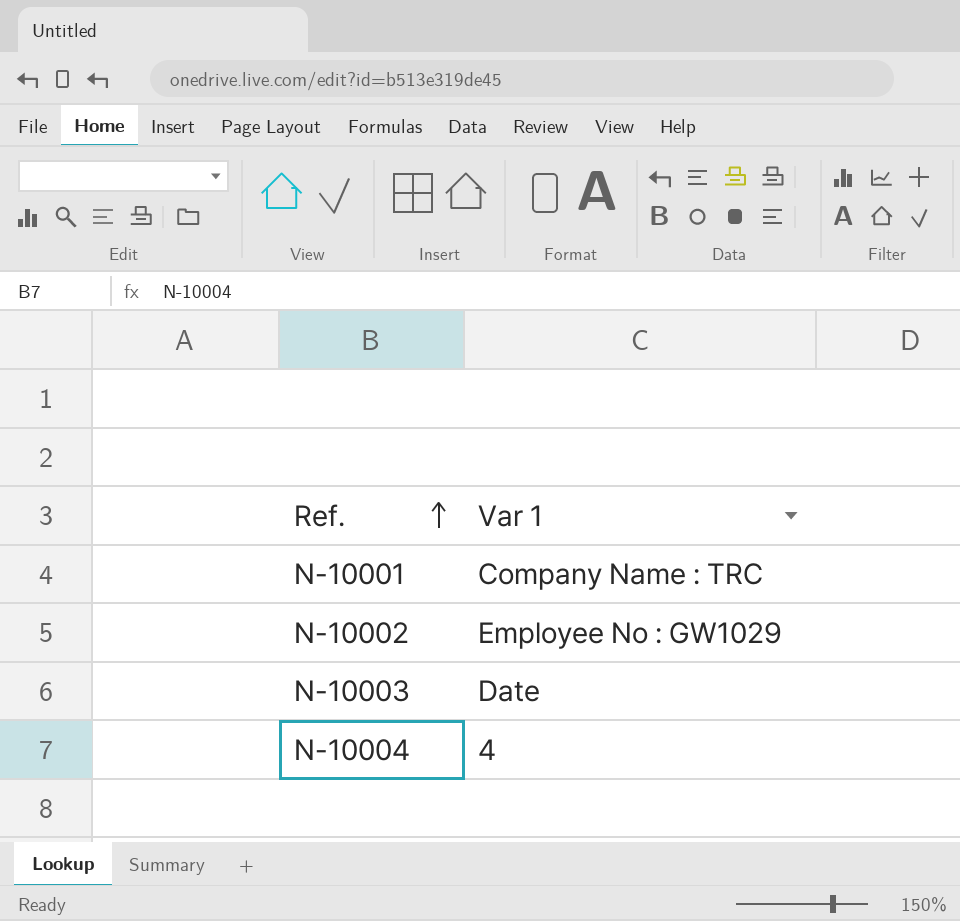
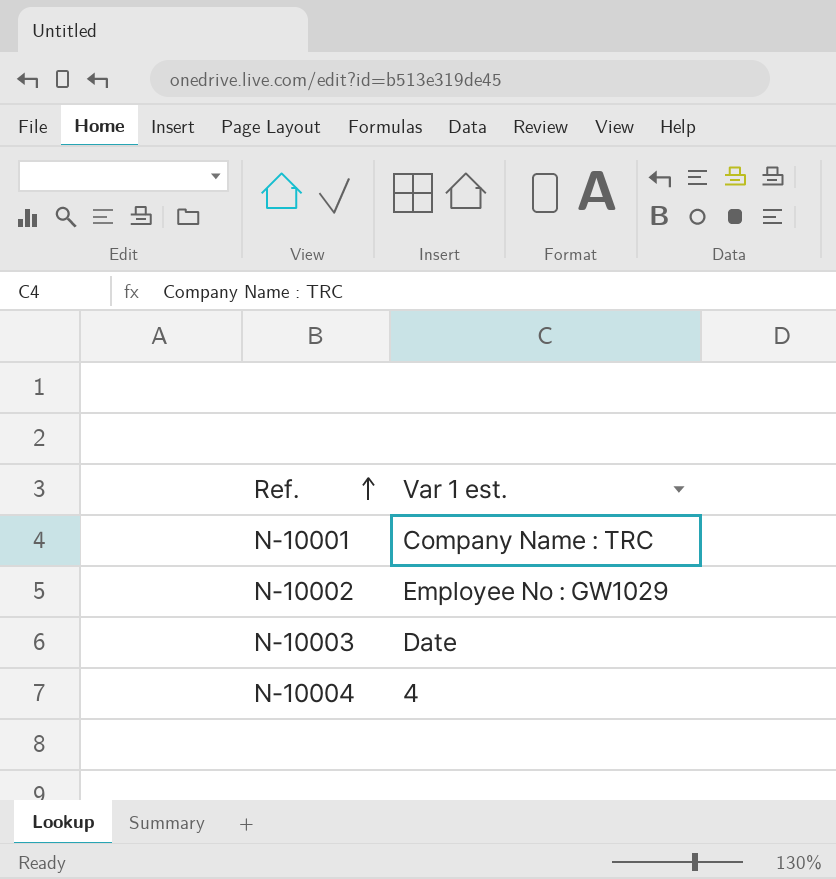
column name: Var 1 -> Var 1 est.

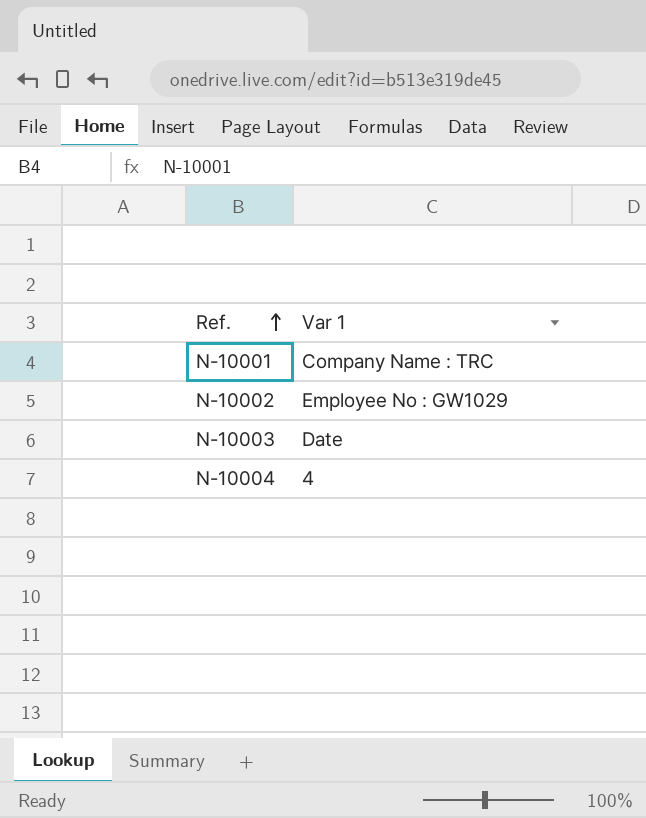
column name: Var 1 est. -> Var 1

